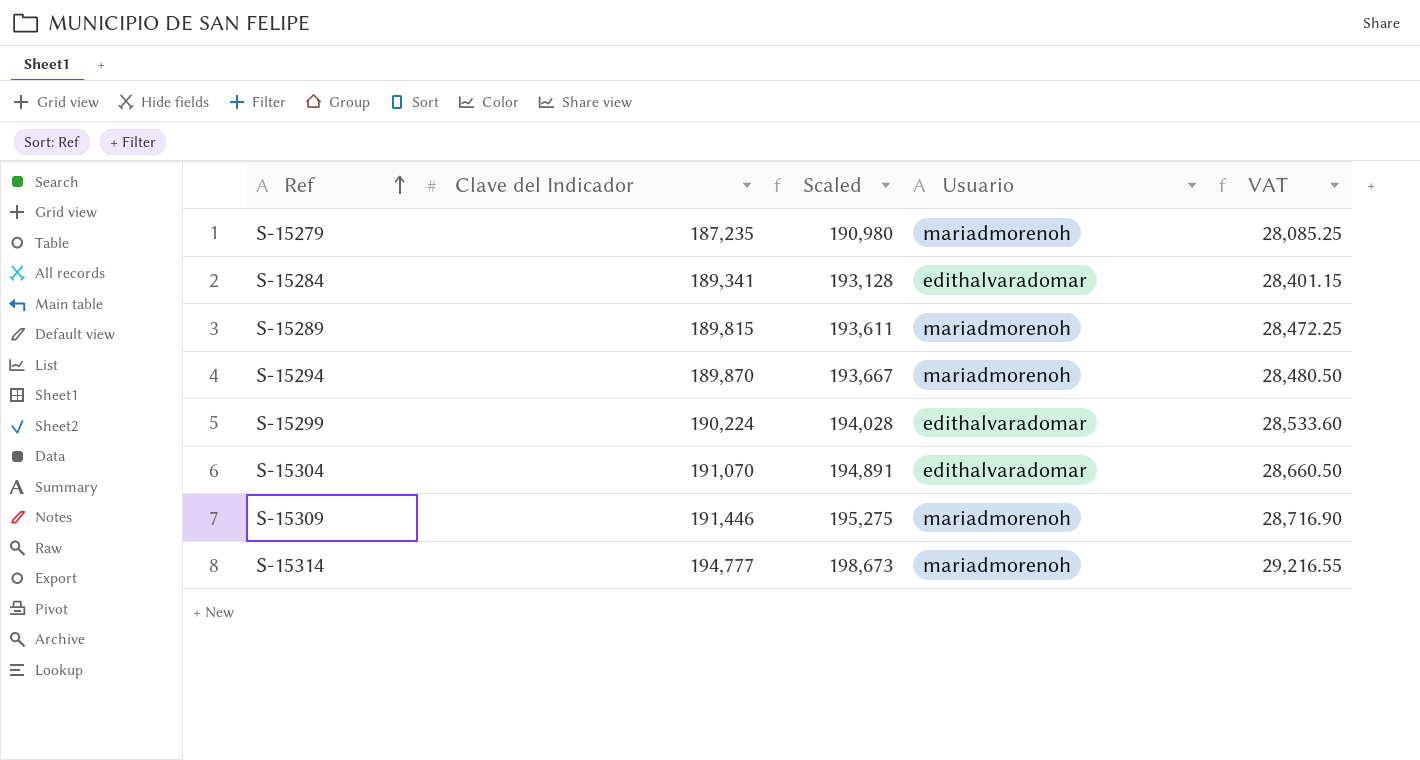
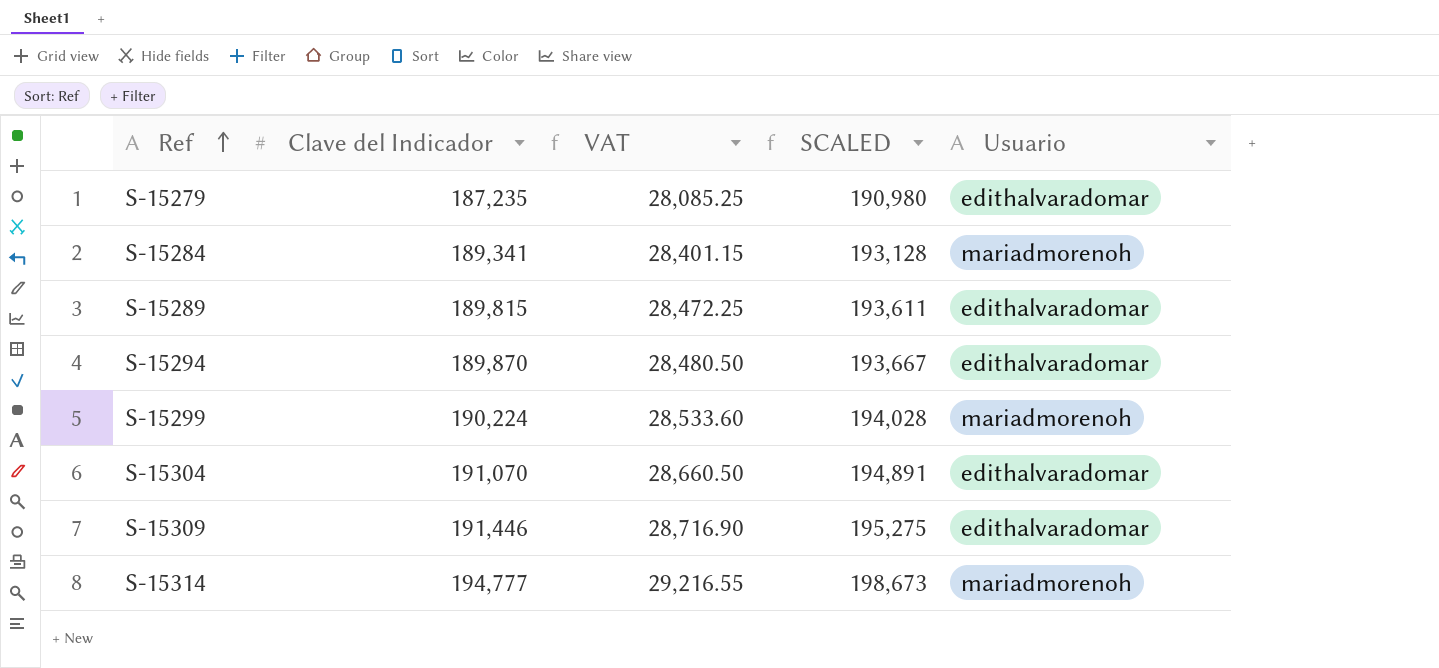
column VAT | position: 5 -> 3
column name: Scaled -> SCALED
S-15279 | Usuario: mariadmorenoh -> edithalvaradomar
S-15284 | Usuario: edithalvaradomar -> mariadmorenoh
S-15289 | Usuario: mariadmorenoh -> edithalvaradomar
S-15294 | Usuario: mariadmorenoh -> edithalvaradomar
S-15299 | Usuario: edithalvaradomar -> mariadmorenoh
S-15309 | Usuario: mariadmorenoh -> edithalvaradomar

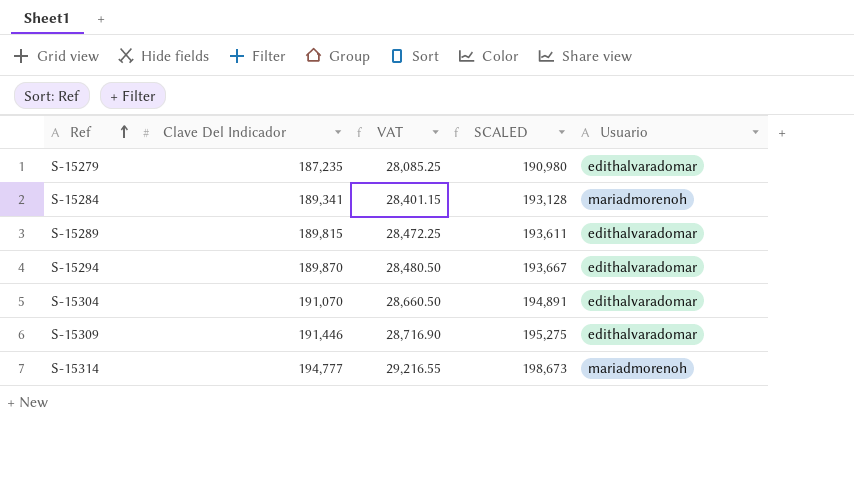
column name: Clave del Indicador -> Clave Del Indicador
row S-15299: 190,224 | 28,533.60 | 194,028 | mariadmorenoh -> none

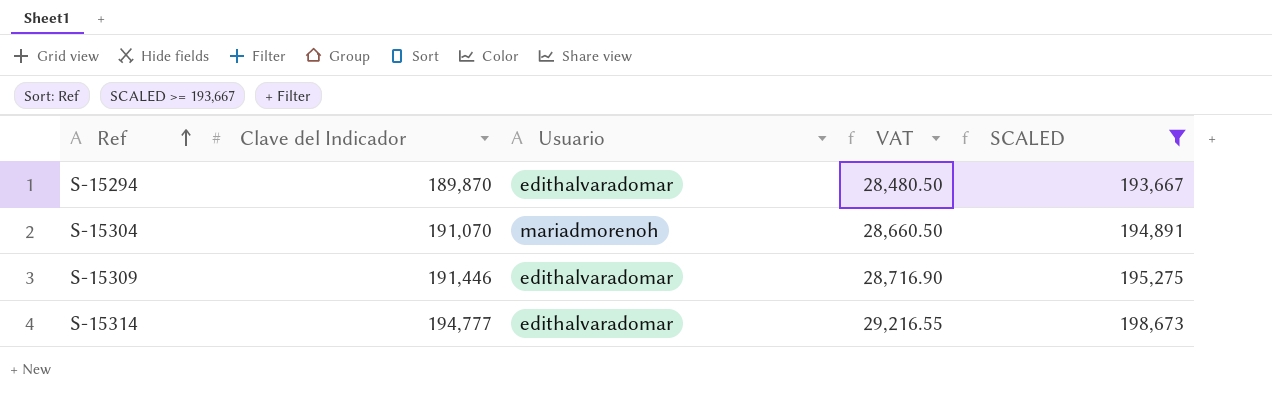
filter: none -> SCALED >= 193,667
column name: Clave Del Indicador -> Clave del Indicador
column Usuario | position: 5 -> 3
S-15304 | Usuario: edithalvaradomar -> mariadmorenoh
S-15314 | Usuario: mariadmorenoh -> edithalvaradomar

